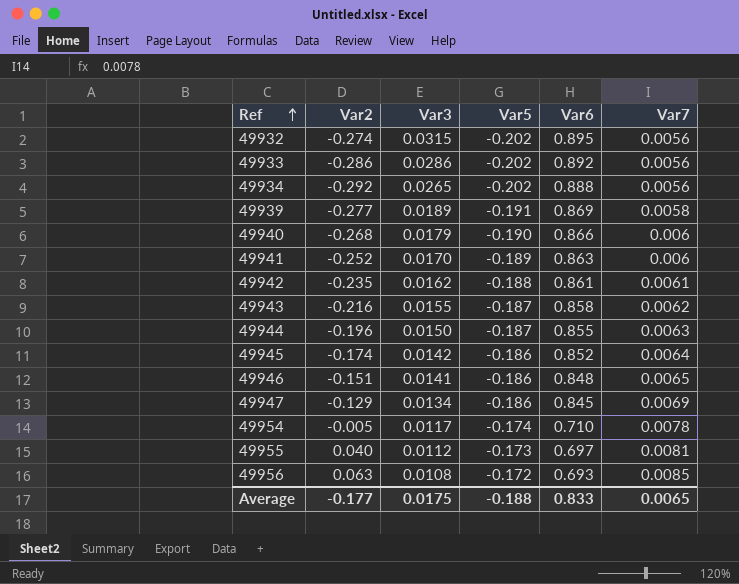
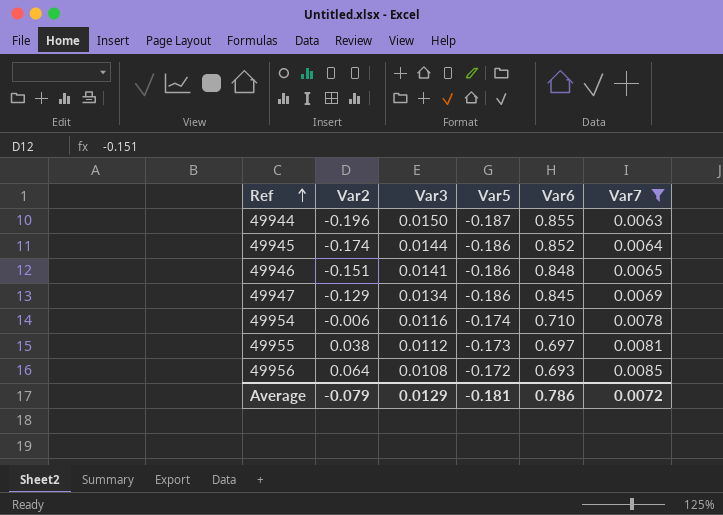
filter: none -> Var7 >= 0.0063
49945 | Var3: 0.0142 -> 0.0144
49954 | Var2: -0.005 -> -0.006
49954 | Var3: 0.0117 -> 0.0116
49955 | Var2: 0.040 -> 0.038
49956 | Var2: 0.063 -> 0.064
Average | Var2: -0.177 -> -0.079
Average | Var3: 0.0175 -> 0.0129
Average | Var5: -0.188 -> -0.181
Average | Var6: 0.833 -> 0.786
Average | Var7: 0.0065 -> 0.0072

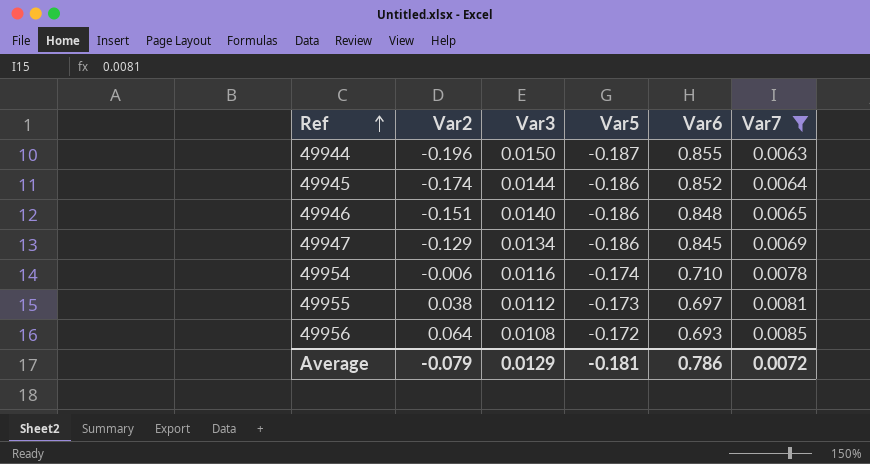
49946 | Var3: 0.0141 -> 0.0140

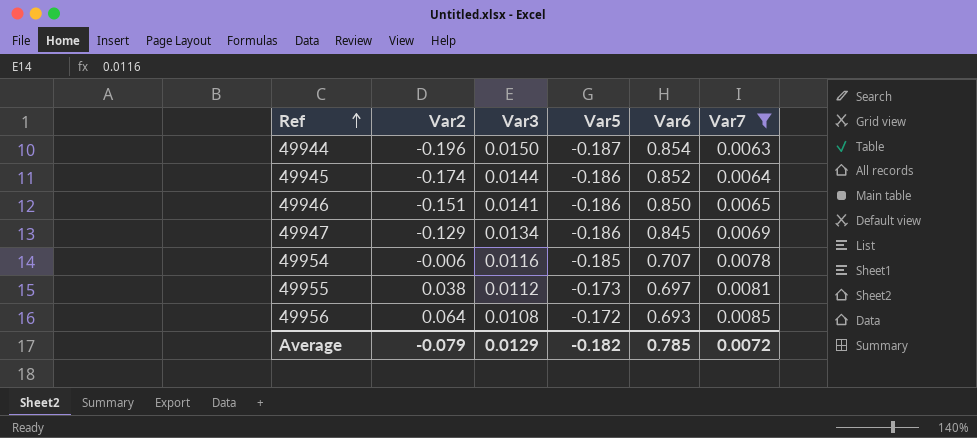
49944 | Var6: 0.855 -> 0.854
49946 | Var3: 0.0140 -> 0.0141
49946 | Var6: 0.848 -> 0.850
49954 | Var5: -0.174 -> -0.185
49954 | Var6: 0.710 -> 0.707
Average | Var5: -0.181 -> -0.182
Average | Var6: 0.786 -> 0.785

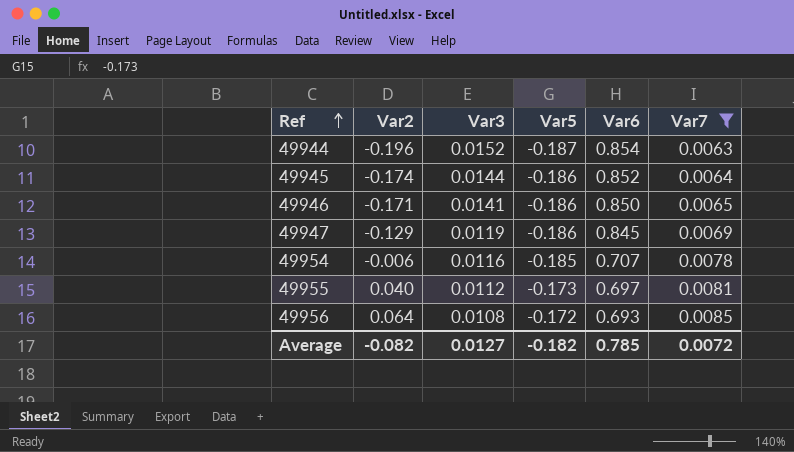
49944 | Var3: 0.0150 -> 0.0152
49946 | Var2: -0.151 -> -0.171
49947 | Var3: 0.0134 -> 0.0119
49955 | Var2: 0.038 -> 0.040
Average | Var2: -0.079 -> -0.082
Average | Var3: 0.0129 -> 0.0127

